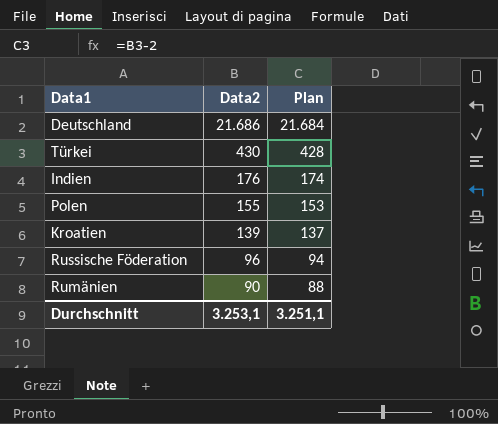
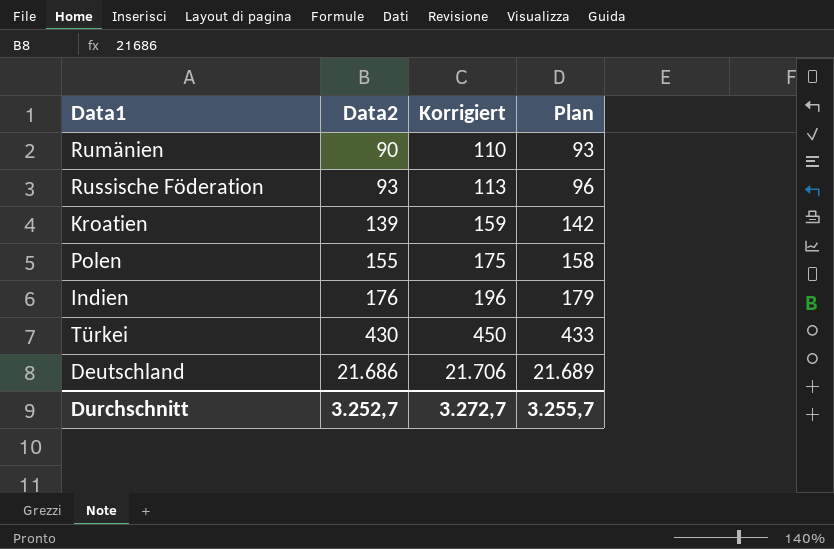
row order: Data2 descending -> Data2 ascending
column Korrigiert | formula: none -> [Data2] + 20
column Plan | formula: [Data2] - 2 -> [Data2] + 3
Russische Föderation | Data2: 96 -> 93
Durchschnitt | Data2: 3.253,1 -> 3.252,7
Durchschnitt | Plan: 3.251,1 -> 3.255,7

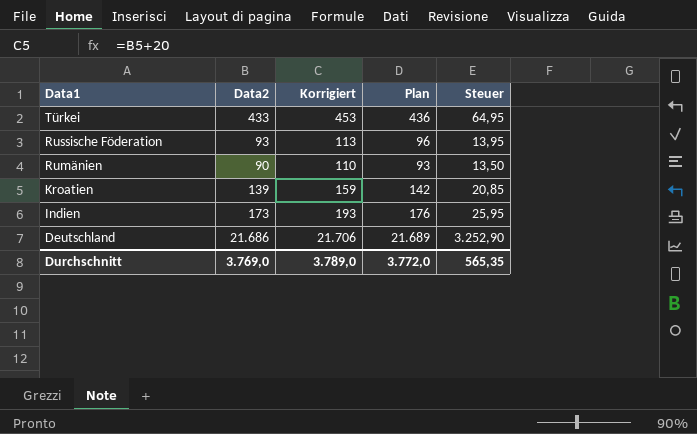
row order: Data2 ascending -> Data1 descending
column Steuer | formula: none -> [Data2] * 0,15
row Polen: 155 | 175 | 158 -> none
Türkei | Data2: 430 -> 433
Türkei | Korrigiert: 450 -> 453
Türkei | Plan: 433 -> 436
Indien | Data2: 176 -> 173
Indien | Korrigiert: 196 -> 193
Indien | Plan: 179 -> 176
Durchschnitt | Data2: 3.252,7 -> 3.769,0
Durchschnitt | Korrigiert: 3.272,7 -> 3.789,0
Durchschnitt | Plan: 3.255,7 -> 3.772,0

